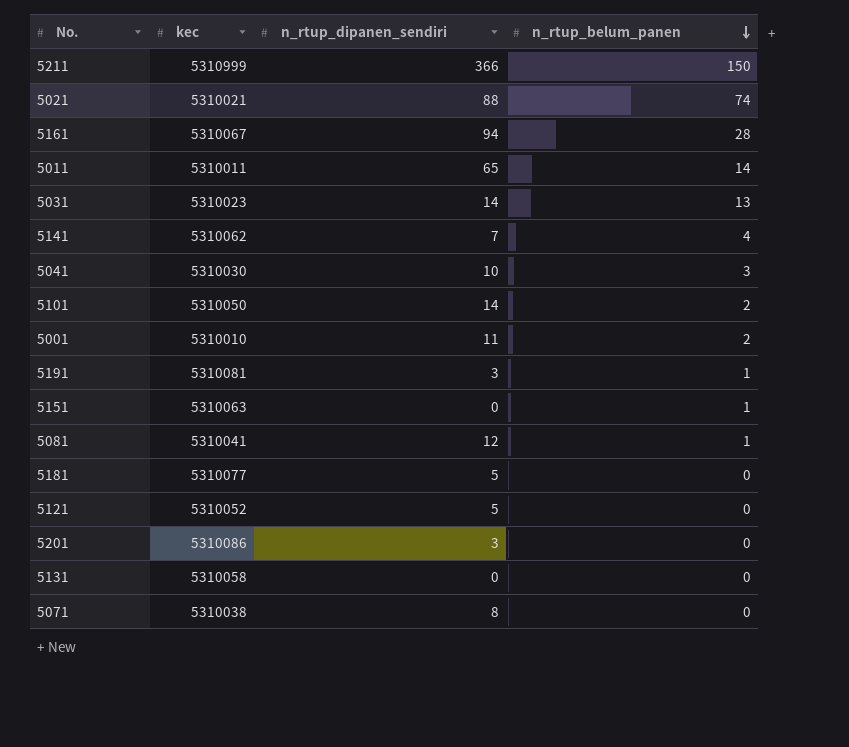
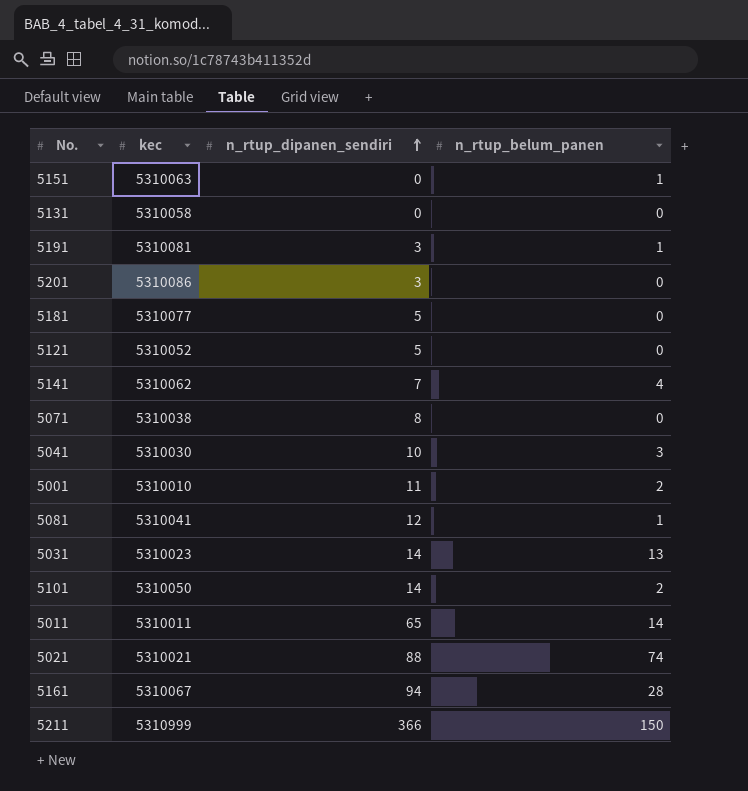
row order: n_rtup_belum_panen descending -> n_rtup_dipanen_sendiri ascending

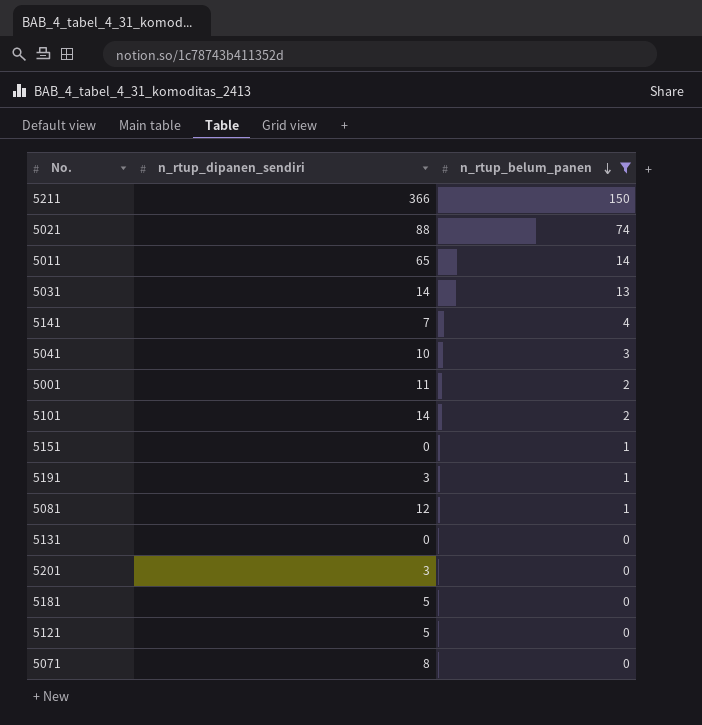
filter: none -> n_rtup_belum_panen != 28
row order: n_rtup_dipanen_sendiri ascending -> n_rtup_belum_panen descending
column kec | position: 2 -> none

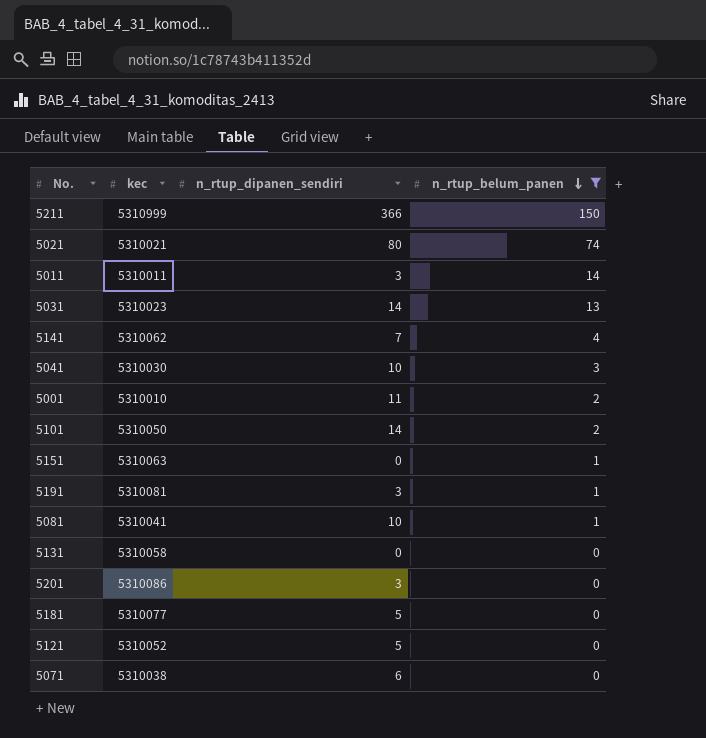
column kec | position: none -> 2
5021 | n_rtup_dipanen_sendiri: 88 -> 80
5011 | n_rtup_dipanen_sendiri: 65 -> 3
5081 | n_rtup_dipanen_sendiri: 12 -> 10
5071 | n_rtup_dipanen_sendiri: 8 -> 6

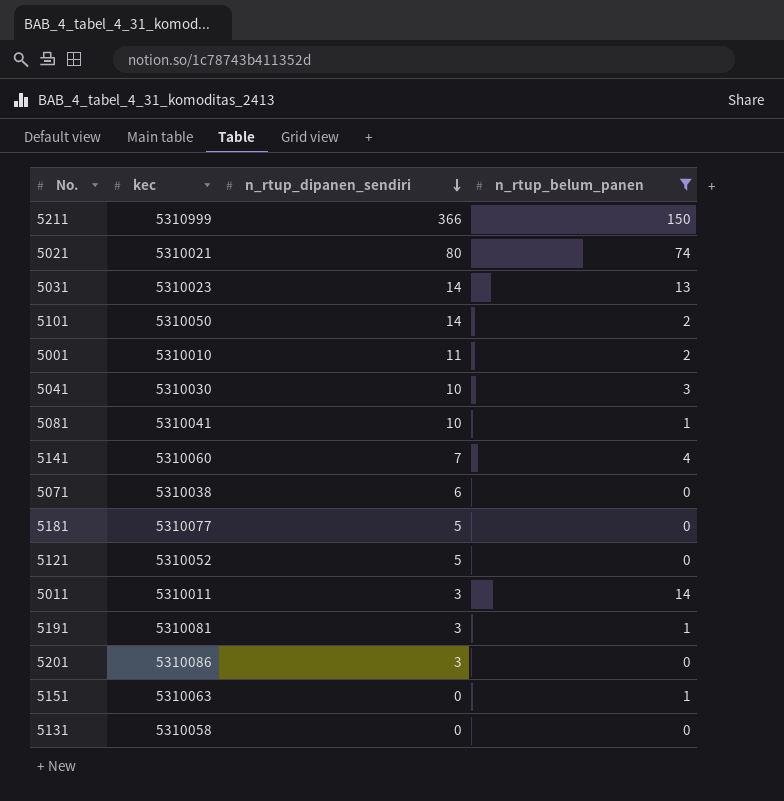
row order: n_rtup_belum_panen descending -> n_rtup_dipanen_sendiri descending
5141 | kec: 5310062 -> 5310060

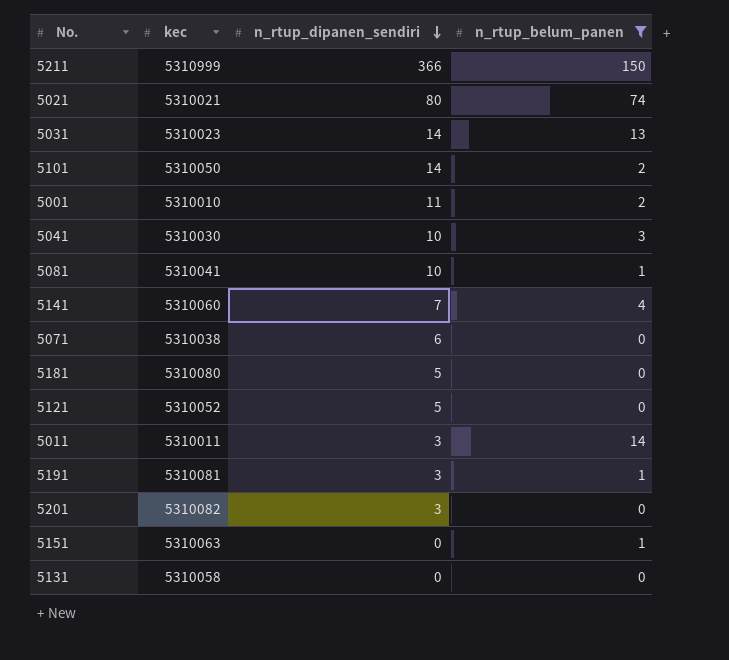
5181 | kec: 5310077 -> 5310080
5201 | kec: 5310086 -> 5310082

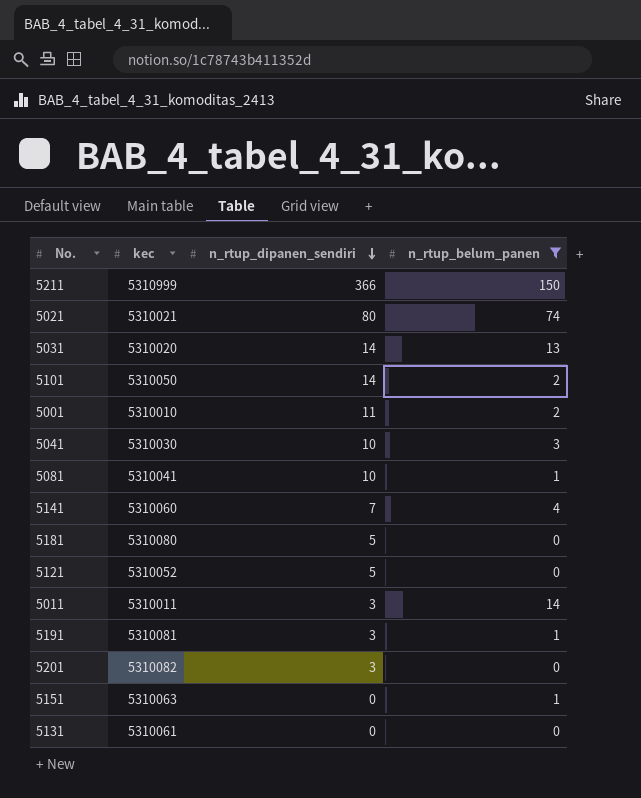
row 5071: 5310038 | 6 | 0 -> none
5031 | kec: 5310023 -> 5310020
5131 | kec: 5310058 -> 5310061

